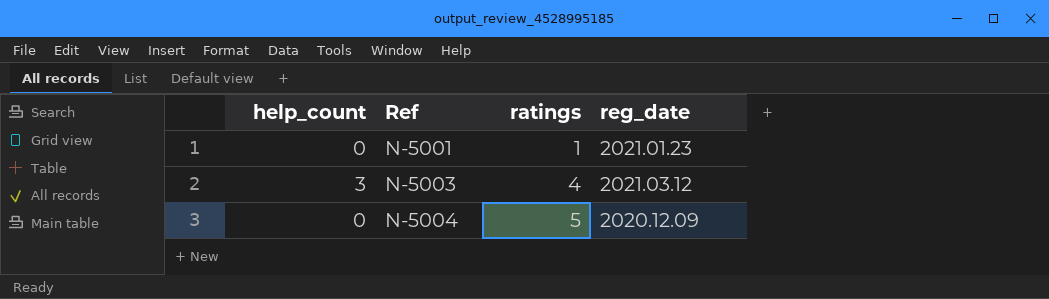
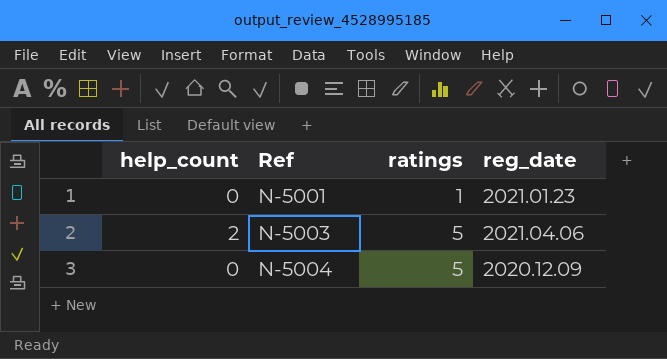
N-5003 | help_count: 3 -> 2
N-5003 | ratings: 4 -> 5
N-5003 | reg_date: 2021.03.12 -> 2021.04.06

